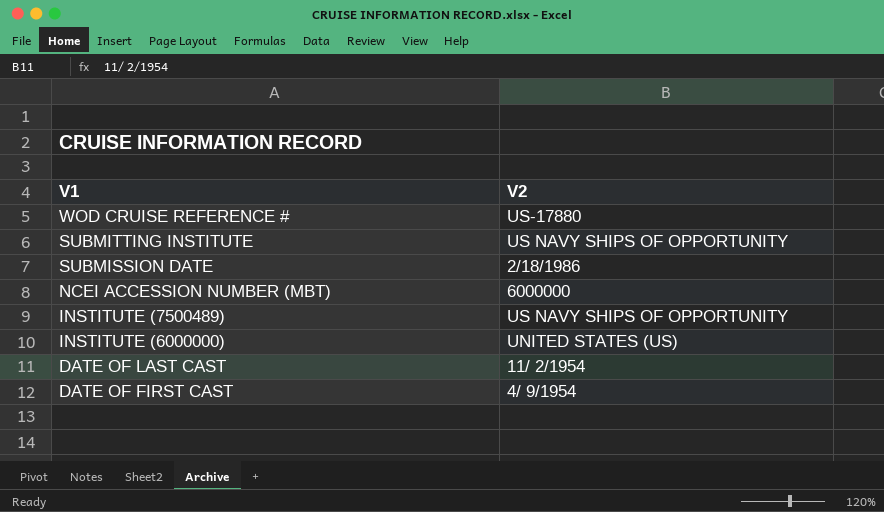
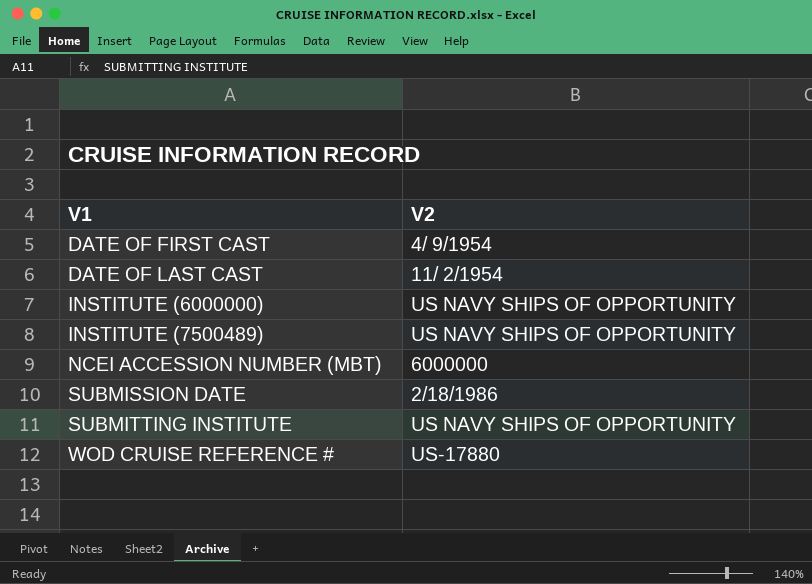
row order: V1 descending -> V1 ascending
INSTITUTE (6000000) | V2: UNITED STATES (US) -> US NAVY SHIPS OF OPPORTUNITY

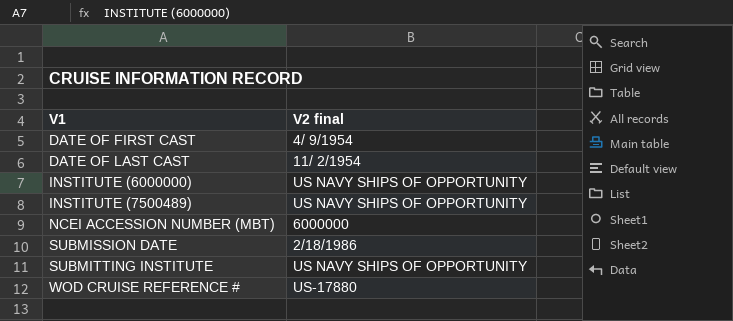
column name: V2 -> V2 final

